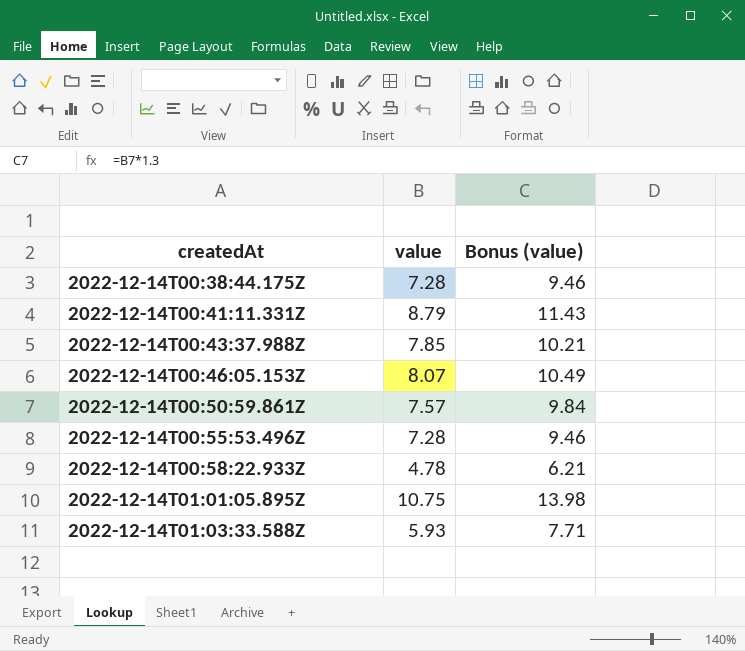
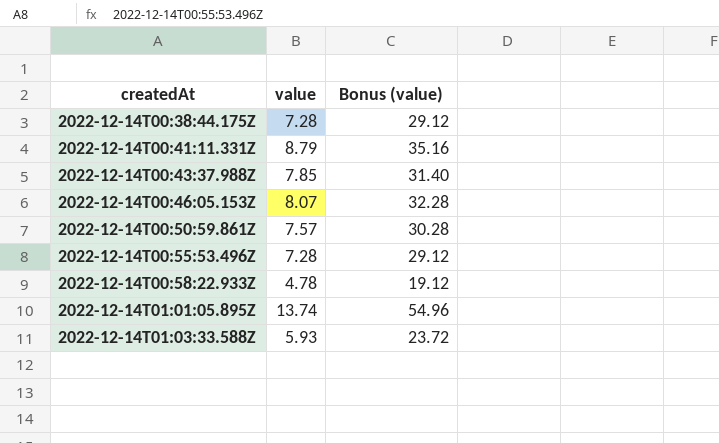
column Bonus (value) | formula: [value] * 1.3 -> [value] * 4
2022-12-14T01:01:05.895Z | value: 10.75 -> 13.74

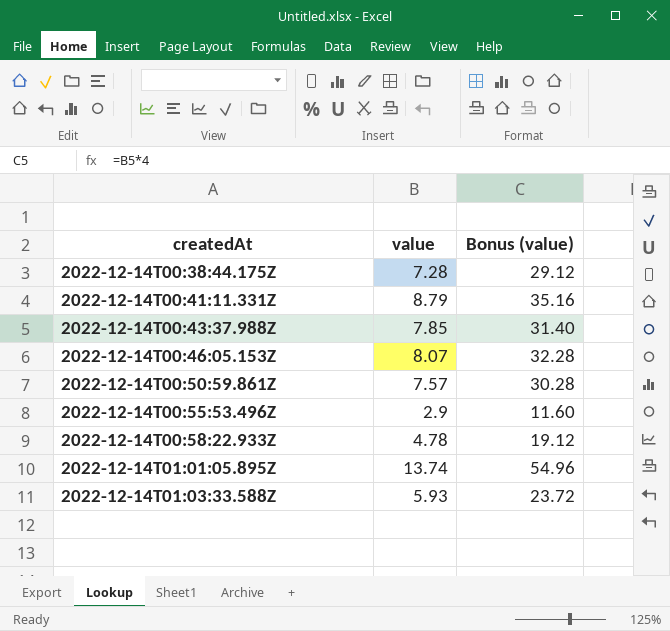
2022-12-14T00:55:53.496Z | value: 7.28 -> 2.9
2022-12-14T00:55:53.496Z | Bonus (value): 29.12 -> 11.60

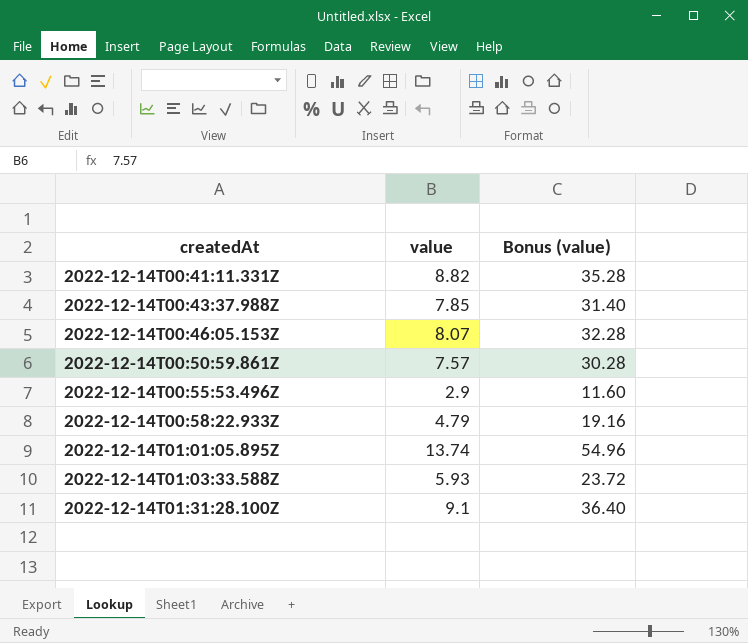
row 2022-12-14T00:38:44.175Z: 7.28 | 29.12 -> none
2022-12-14T00:41:11.331Z | value: 8.79 -> 8.82
2022-12-14T00:41:11.331Z | Bonus (value): 35.16 -> 35.28
2022-12-14T00:58:22.933Z | value: 4.78 -> 4.79
2022-12-14T00:58:22.933Z | Bonus (value): 19.12 -> 19.16
row 2022-12-14T01:31:28.100Z: none -> 9.1 | 36.40

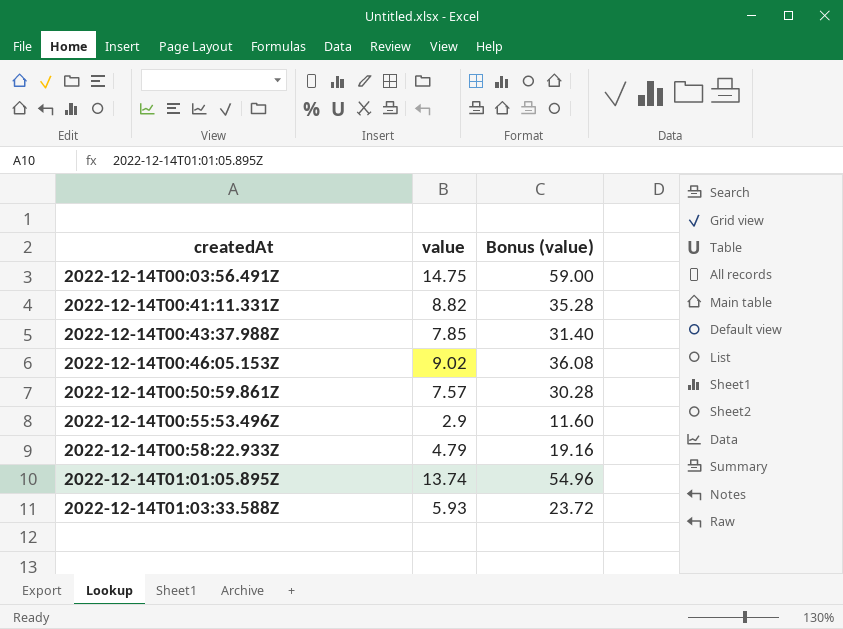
row 2022-12-14T01:31:28.100Z: 9.1 | 36.40 -> none
row 2022-12-14T00:03:56.491Z: none -> 14.75 | 59.00
2022-12-14T00:46:05.153Z | value: 8.07 -> 9.02
2022-12-14T00:46:05.153Z | Bonus (value): 32.28 -> 36.08

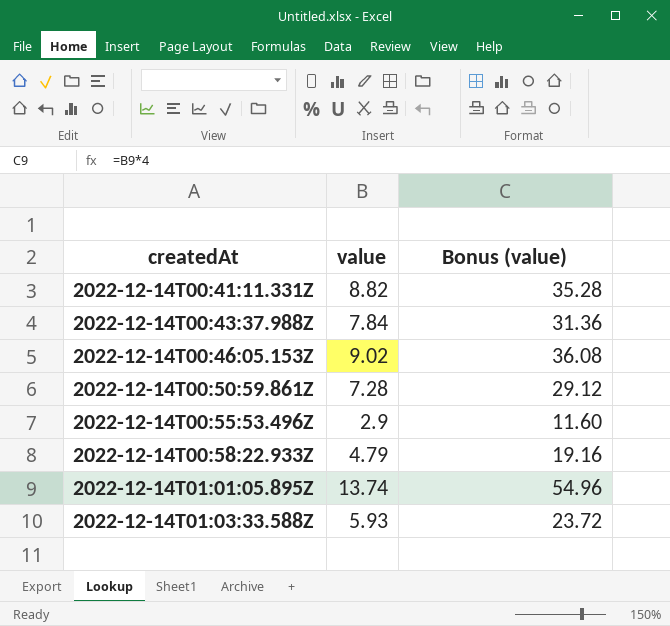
row 2022-12-14T00:03:56.491Z: 14.75 | 59.00 -> none
2022-12-14T00:43:37.988Z | value: 7.85 -> 7.84
2022-12-14T00:43:37.988Z | Bonus (value): 31.40 -> 31.36
2022-12-14T00:50:59.861Z | value: 7.57 -> 7.28
2022-12-14T00:50:59.861Z | Bonus (value): 30.28 -> 29.12

